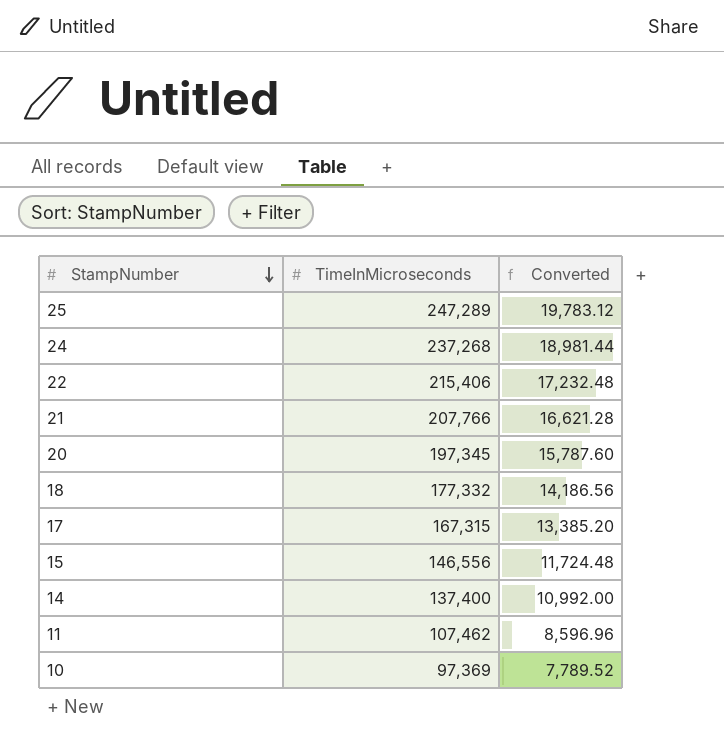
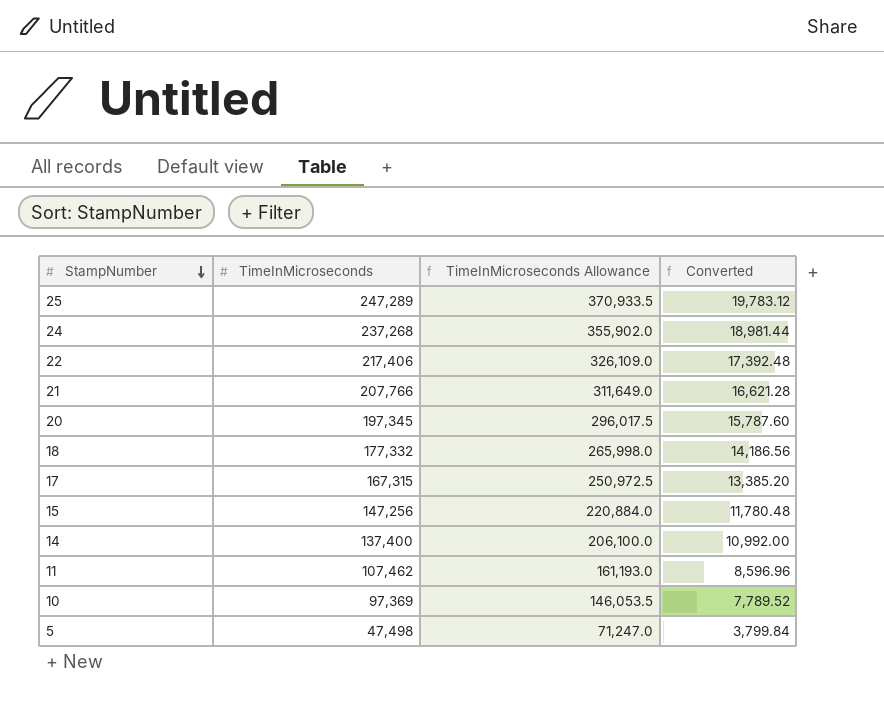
column TimeInMicroseconds Allowance | formula: none -> [TimeInMicroseconds] * 1.5
22 | TimeInMicroseconds: 215,406 -> 217,406
22 | Converted: 17,232.48 -> 17,392.48
15 | TimeInMicroseconds: 146,556 -> 147,256
15 | Converted: 11,724.48 -> 11,780.48
row 5: none -> 47,498 | 71,247.0 | 3,799.84

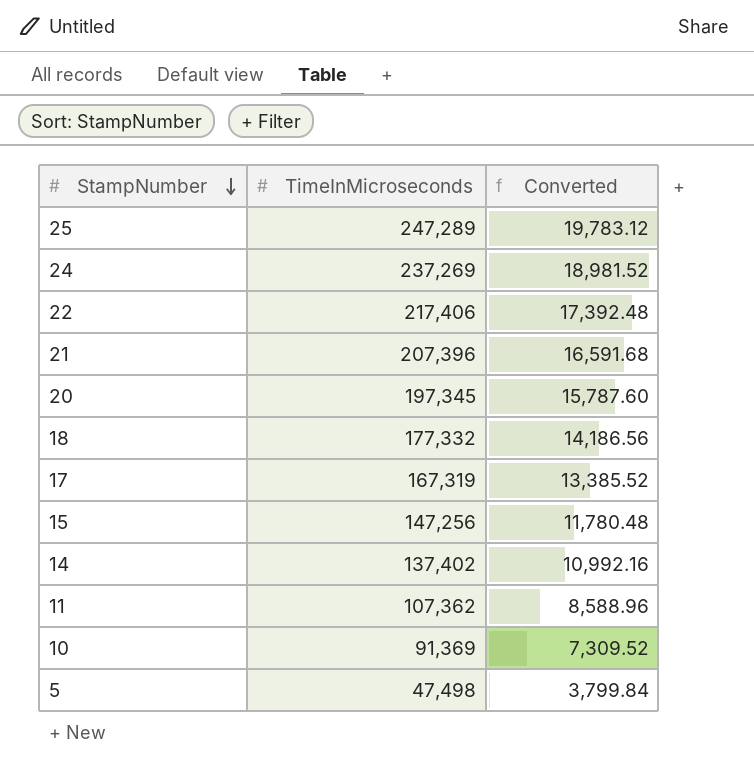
column TimeInMicroseconds Allowance | formula: [TimeInMicroseconds] * 1.5 -> none
24 | TimeInMicroseconds: 237,268 -> 237,269
24 | Converted: 18,981.44 -> 18,981.52
21 | TimeInMicroseconds: 207,766 -> 207,396
21 | Converted: 16,621.28 -> 16,591.68
17 | TimeInMicroseconds: 167,315 -> 167,319
17 | Converted: 13,385.20 -> 13,385.52
14 | TimeInMicroseconds: 137,400 -> 137,402
14 | Converted: 10,992.00 -> 10,992.16
11 | TimeInMicroseconds: 107,462 -> 107,362
11 | Converted: 8,596.96 -> 8,588.96
10 | TimeInMicroseconds: 97,369 -> 91,369
10 | Converted: 7,789.52 -> 7,309.52

